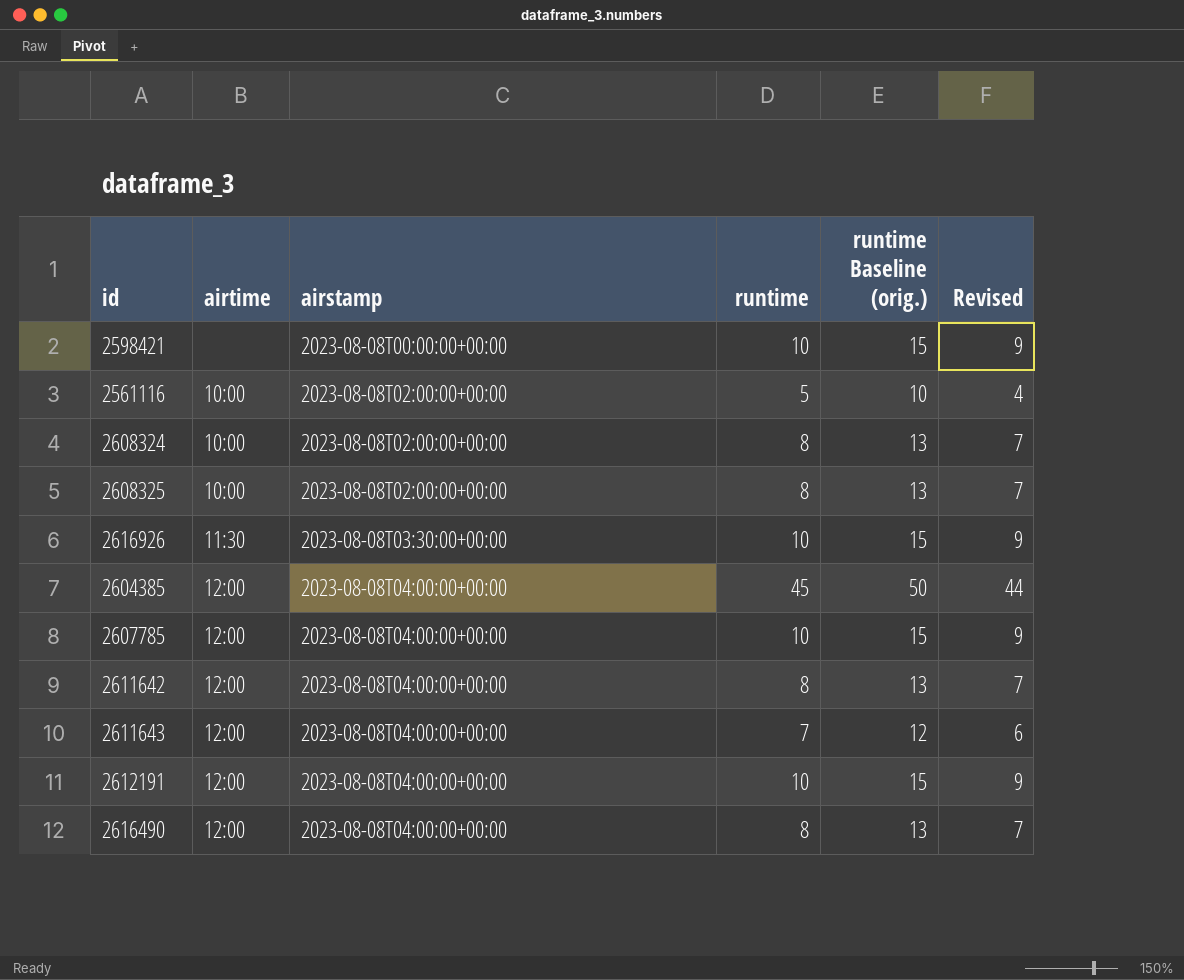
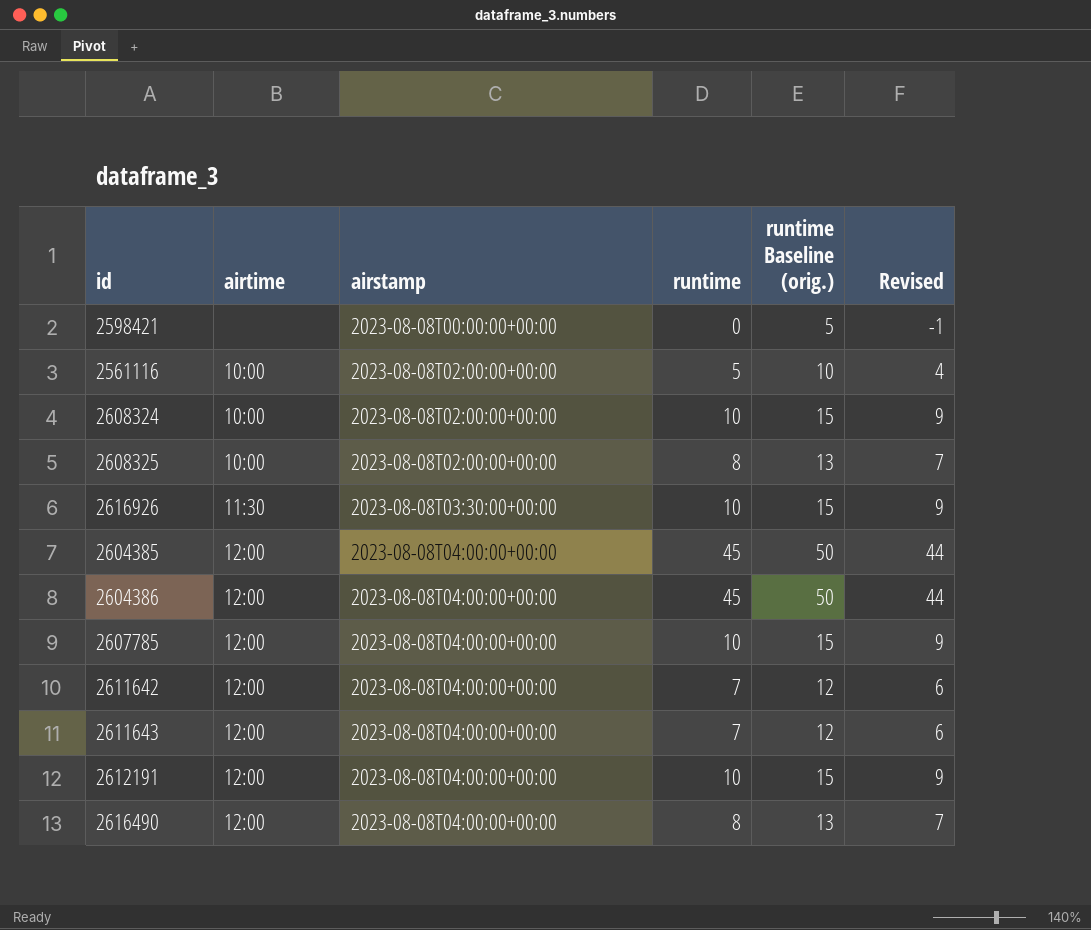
2598421 | runtime: 10 -> 0
2598421 | runtime Baseline (orig.): 15 -> 5
2598421 | Revised: 9 -> -1
2608324 | runtime: 8 -> 10
2608324 | runtime Baseline (orig.): 13 -> 15
2608324 | Revised: 7 -> 9
row 2604386: none -> 12:00 | 2023-08-08T04:00:00+00:00 | 45 | 50 | 44
2611642 | runtime: 8 -> 7
2611642 | runtime Baseline (orig.): 13 -> 12
2611642 | Revised: 7 -> 6

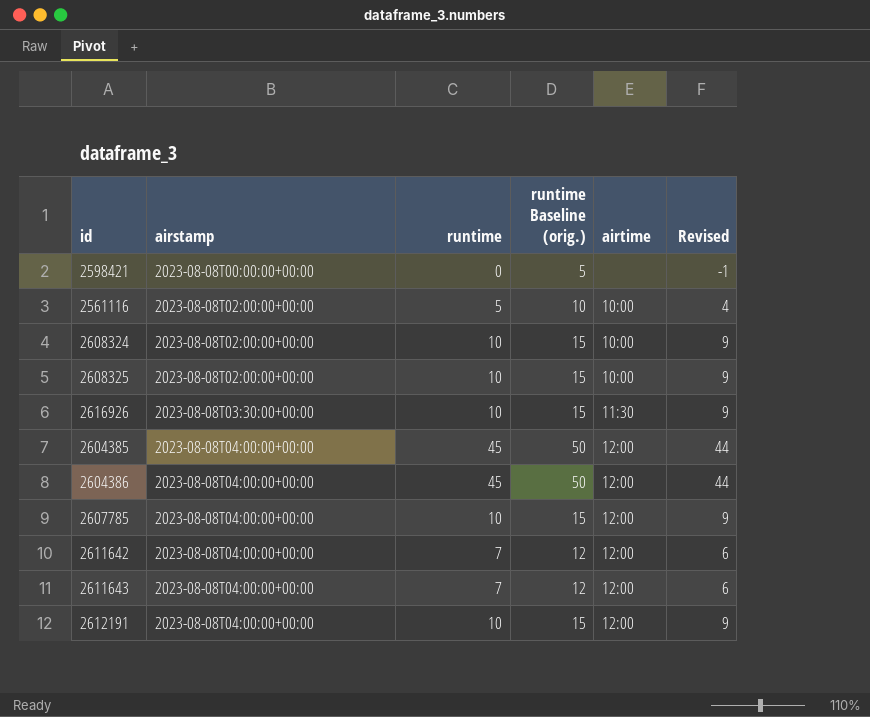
column airtime | position: 2 -> 5
row 2616490: 12:00 | 2023-08-08T04:00:00+00:00 | 8 | 13 | 7 -> none
2608325 | runtime: 8 -> 10
2608325 | runtime Baseline (orig.): 13 -> 15
2608325 | Revised: 7 -> 9

